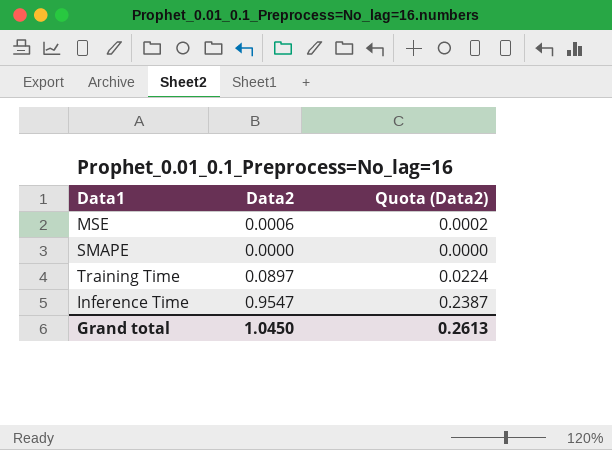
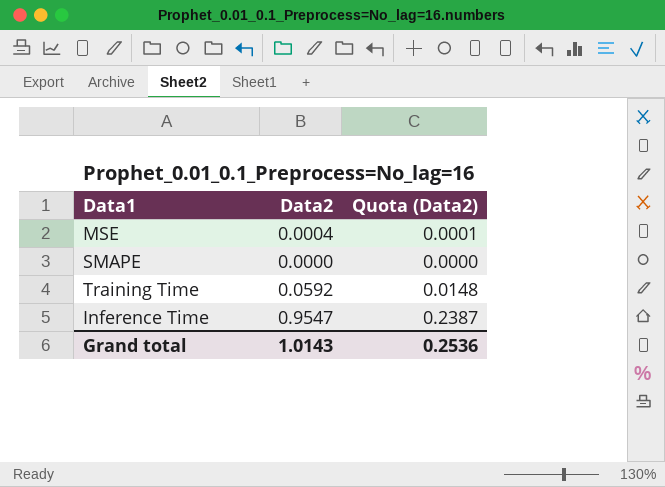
MSE | Data2: 0.0006 -> 0.0004
MSE | Quota (Data2): 0.0002 -> 0.0001
Training Time | Data2: 0.0897 -> 0.0592
Training Time | Quota (Data2): 0.0224 -> 0.0148
Grand total | Data2: 1.0450 -> 1.0143
Grand total | Quota (Data2): 0.2613 -> 0.2536

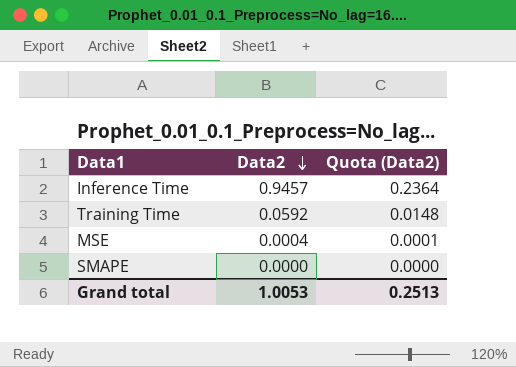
row order: none -> Data2 descending
Inference Time | Data2: 0.9547 -> 0.9457
Inference Time | Quota (Data2): 0.2387 -> 0.2364
Grand total | Data2: 1.0143 -> 1.0053
Grand total | Quota (Data2): 0.2536 -> 0.2513

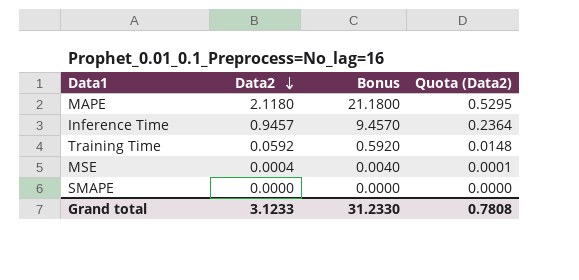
column Bonus | formula: none -> [Data2] * 10
row MAPE: none -> 2.1180 | 21.1800 | 0.5295
Grand total | Data2: 1.0053 -> 3.1233
Grand total | Quota (Data2): 0.2513 -> 0.7808

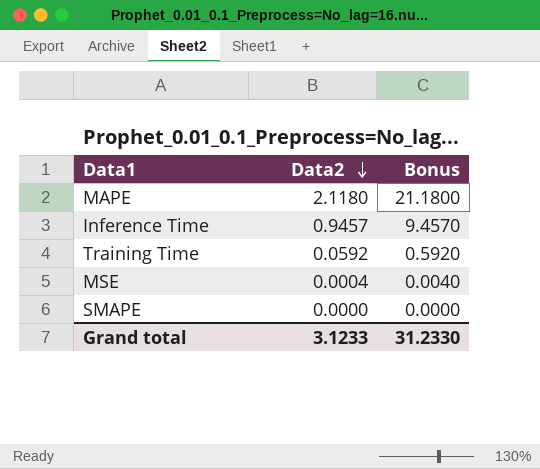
column Quota (Data2) | formula: [Data2] * 0.25 -> none

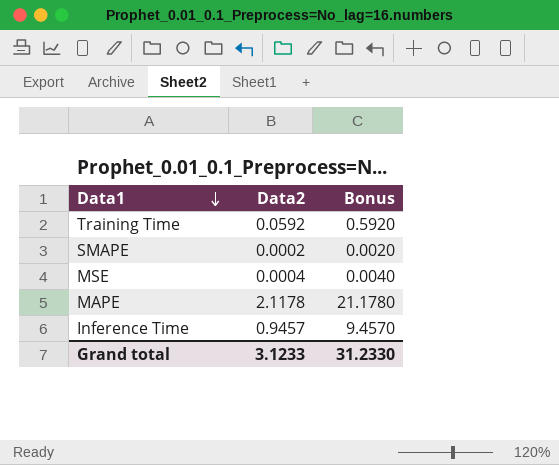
row order: Data2 descending -> Data1 descending
SMAPE | Data2: 0.0000 -> 0.0002
SMAPE | Bonus: 0.0000 -> 0.0020
MAPE | Data2: 2.1180 -> 2.1178
MAPE | Bonus: 21.1800 -> 21.1780

